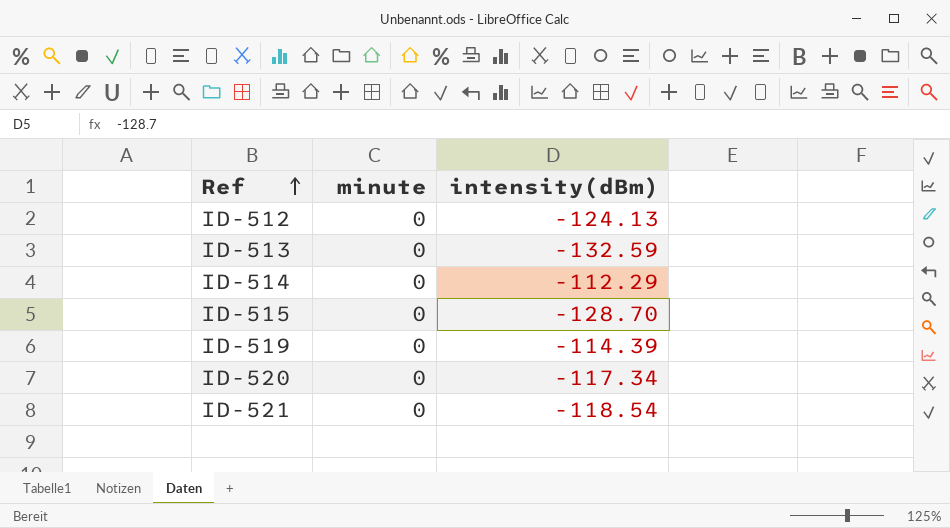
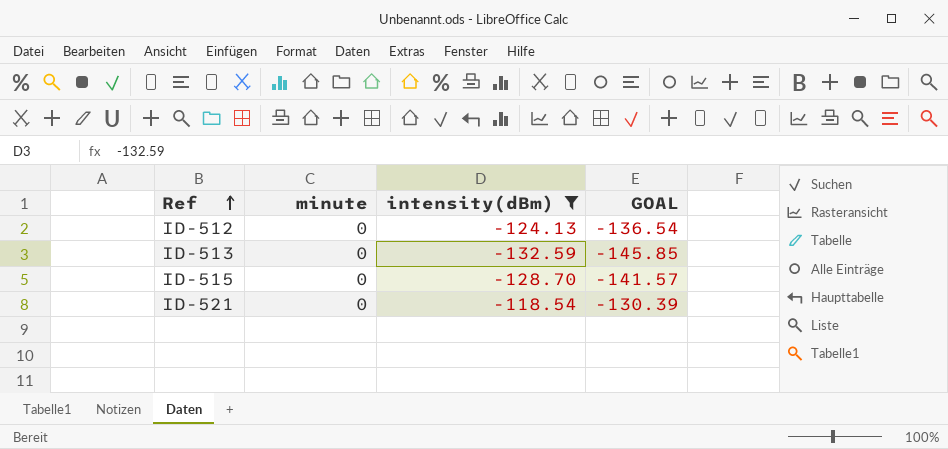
filter: none -> intensity(dBm) <= -118.54
column GOAL | formula: none -> [intensity(dBm)] * 1.1

